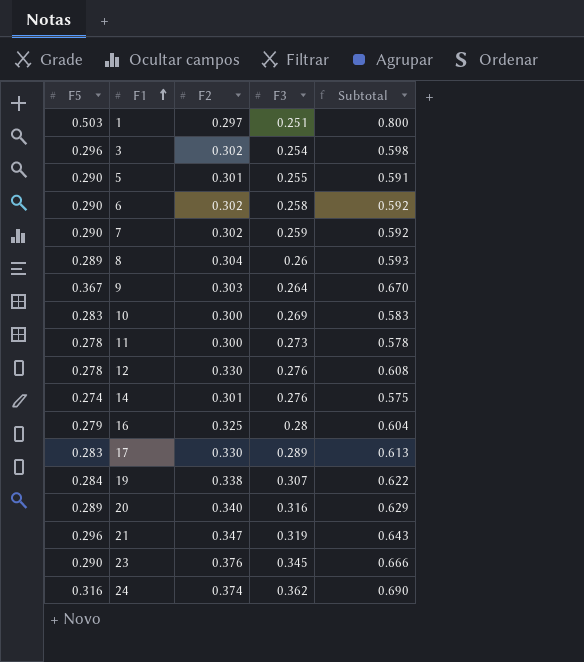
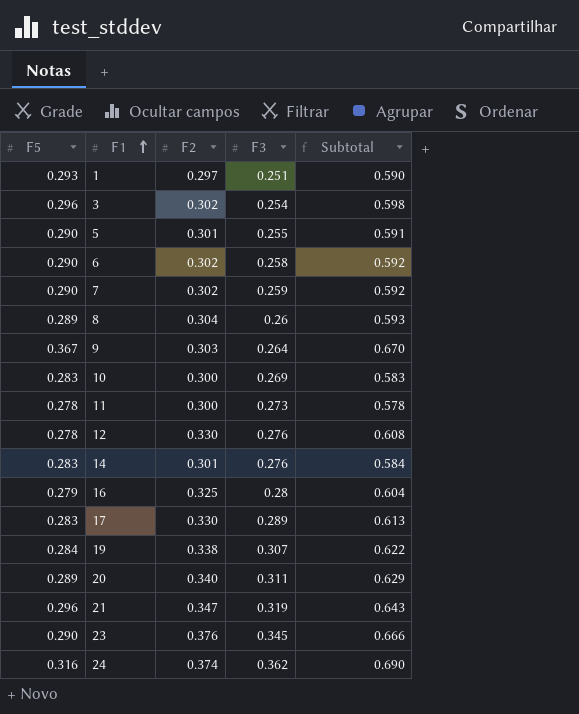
1 | F5: 0.503 -> 0.293
1 | Subtotal: 0.800 -> 0.590
14 | F5: 0.274 -> 0.283
14 | Subtotal: 0.575 -> 0.584
20 | F3: 0.316 -> 0.311

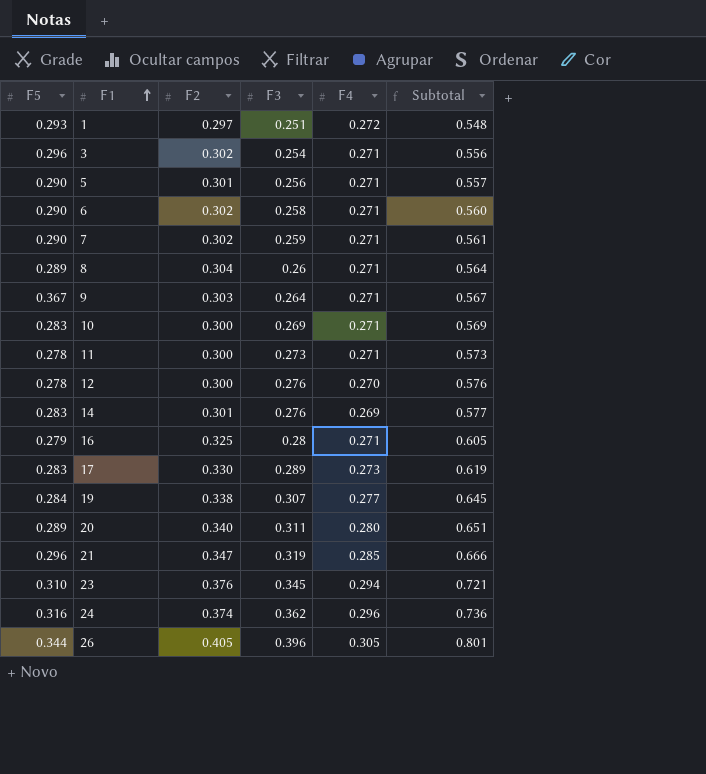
column F4 | position: none -> 5
column Subtotal | formula: [F5] + [F2] -> [F2] + [F3]
5 | F3: 0.255 -> 0.256
12 | F2: 0.330 -> 0.300
23 | F5: 0.290 -> 0.310
row 26: none -> 0.344 | 0.405 | 0.396 | 0.305 | 0.801

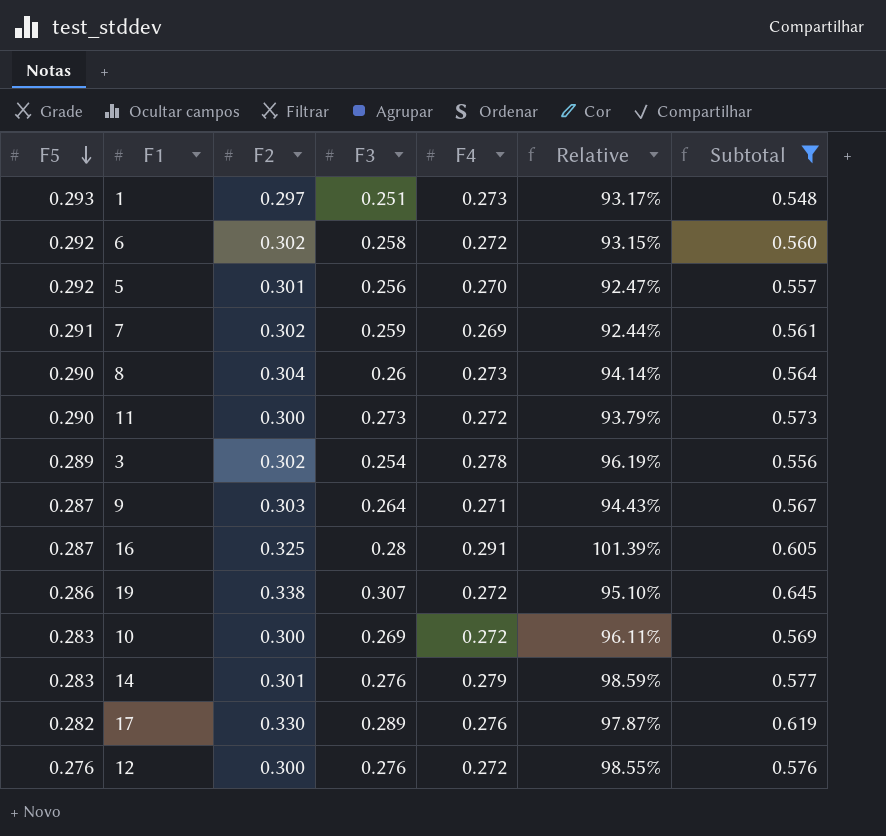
filter: none -> Subtotal <= 0.645
row order: F1 ascending -> F5 descending
column Relative | formula: none -> [F4] / [F5]
1 | F4: 0.272 -> 0.273
6 | F5: 0.290 -> 0.292
6 | F4: 0.271 -> 0.272
5 | F5: 0.290 -> 0.292
5 | F4: 0.271 -> 0.270
7 | F5: 0.290 -> 0.291
7 | F4: 0.271 -> 0.269
8 | F5: 0.289 -> 0.290
8 | F4: 0.271 -> 0.273
11 | F5: 0.278 -> 0.290
11 | F4: 0.271 -> 0.272
3 | F5: 0.296 -> 0.289
3 | F4: 0.271 -> 0.278
9 | F5: 0.367 -> 0.287
16 | F5: 0.279 -> 0.287
16 | F4: 0.271 -> 0.291
19 | F5: 0.284 -> 0.286
19 | F4: 0.277 -> 0.272
10 | F4: 0.271 -> 0.272
14 | F4: 0.269 -> 0.279
17 | F5: 0.283 -> 0.282
17 | F4: 0.273 -> 0.276
12 | F5: 0.278 -> 0.276
12 | F4: 0.270 -> 0.272

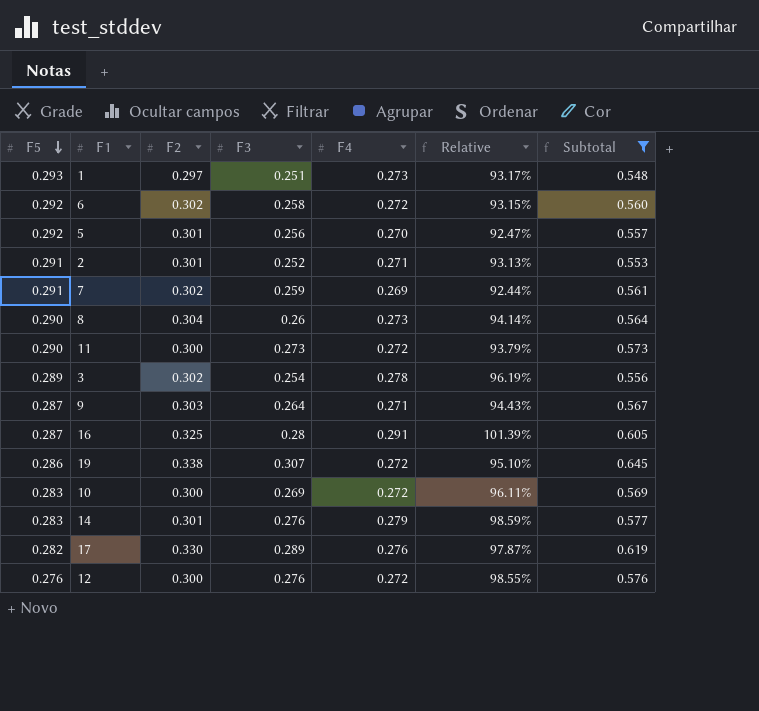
row 2: none -> 0.291 | 0.301 | 0.252 | 0.271 | 93.13% | 0.553

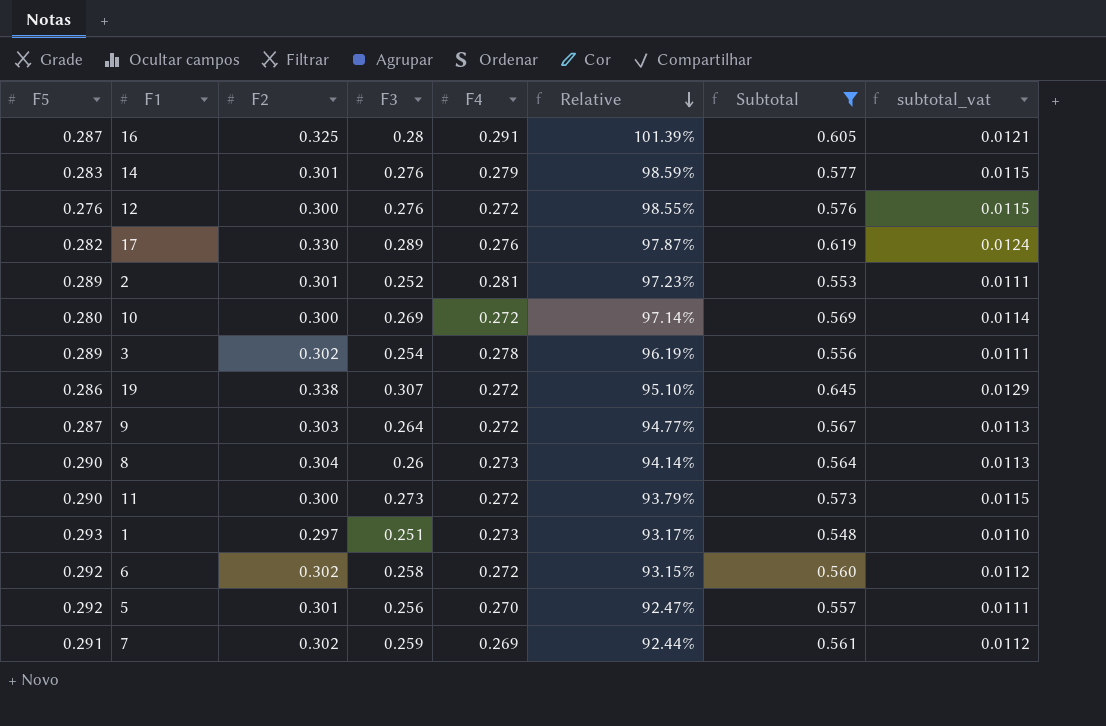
row order: F5 descending -> Relative descending
column subtotal_vat | formula: none -> [Subtotal] * 0.02
2 | F5: 0.291 -> 0.289
2 | F4: 0.271 -> 0.281
2 | Relative: 93.13% -> 97.23%
10 | F5: 0.283 -> 0.280
10 | Relative: 96.11% -> 97.14%
9 | F4: 0.271 -> 0.272
9 | Relative: 94.43% -> 94.77%

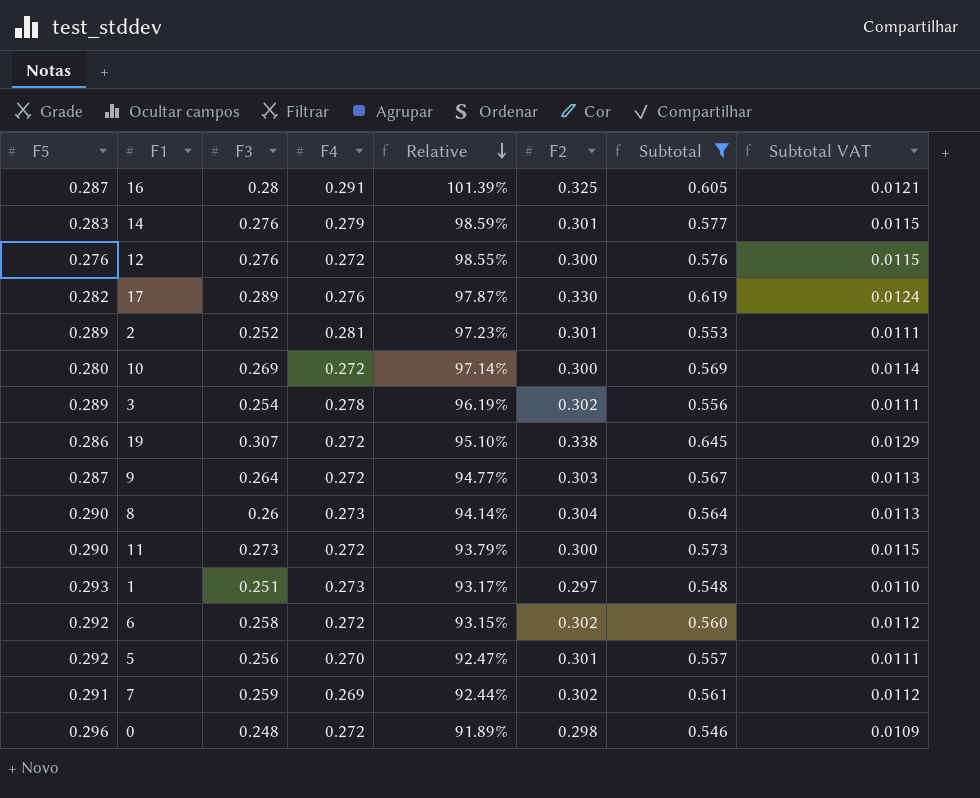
column F2 | position: 3 -> 6
column name: subtotal_vat -> Subtotal VAT
row 0: none -> 0.296 | 0.248 | 0.272 | 91.89% | 0.298 | 0.546 | 0.0109

